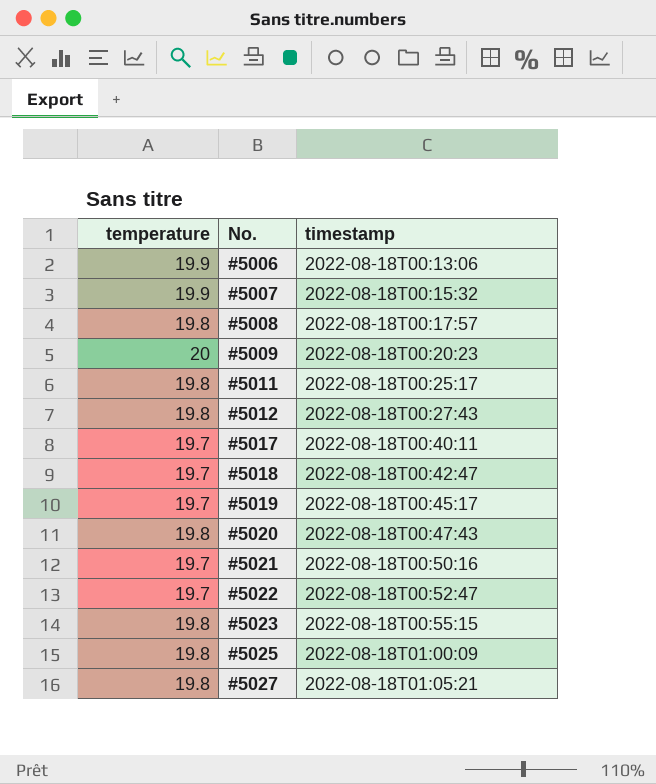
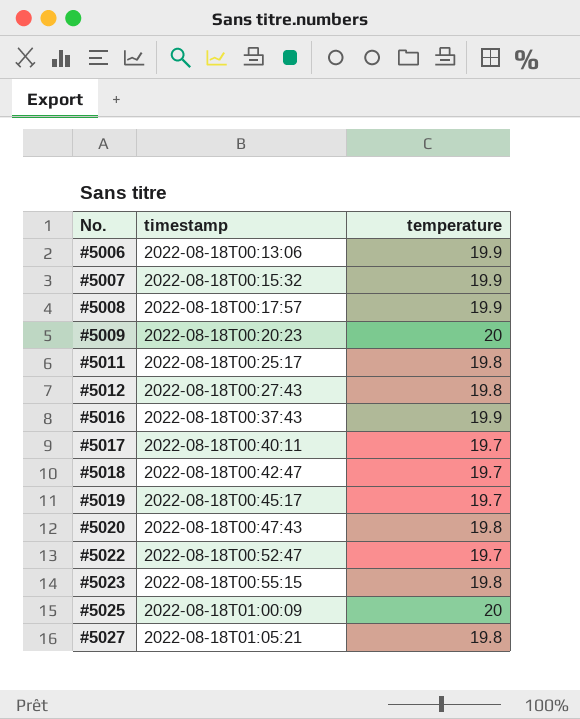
column temperature | position: 1 -> 3
row #5021: 19.7 | 2022-08-18T00:50:16 -> none
#5008 | temperature: 19.8 -> 19.9
row #5016: none -> 2022-08-18T00:37:43 | 19.9
#5025 | temperature: 19.8 -> 20

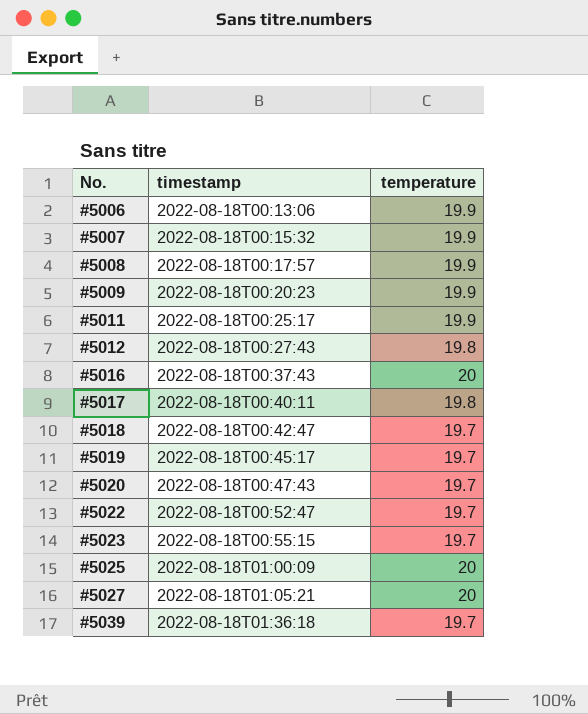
#5009 | temperature: 20 -> 19.9
#5011 | temperature: 19.8 -> 19.9
#5016 | temperature: 19.9 -> 20
#5017 | temperature: 19.7 -> 19.8
#5020 | temperature: 19.8 -> 19.7
#5023 | temperature: 19.8 -> 19.7
#5027 | temperature: 19.8 -> 20
row #5039: none -> 2022-08-18T01:36:18 | 19.7

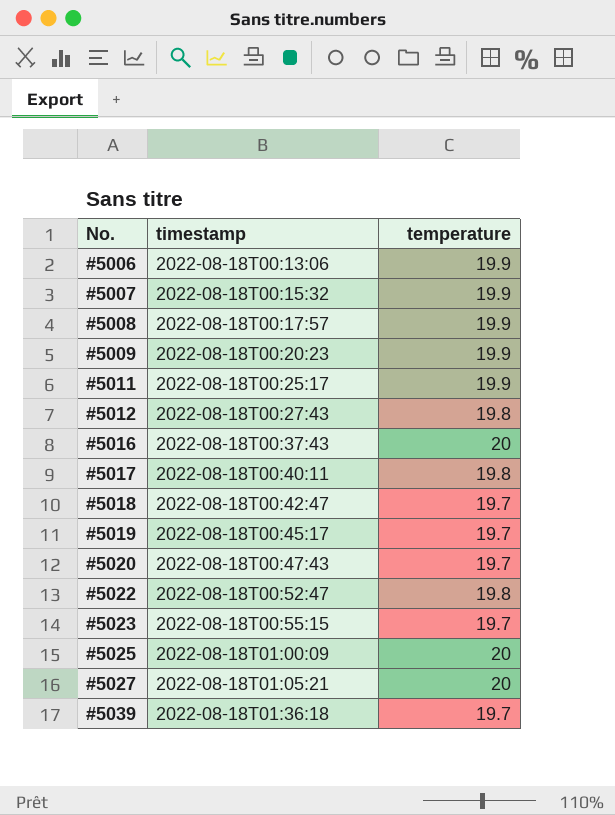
#5022 | temperature: 19.7 -> 19.8

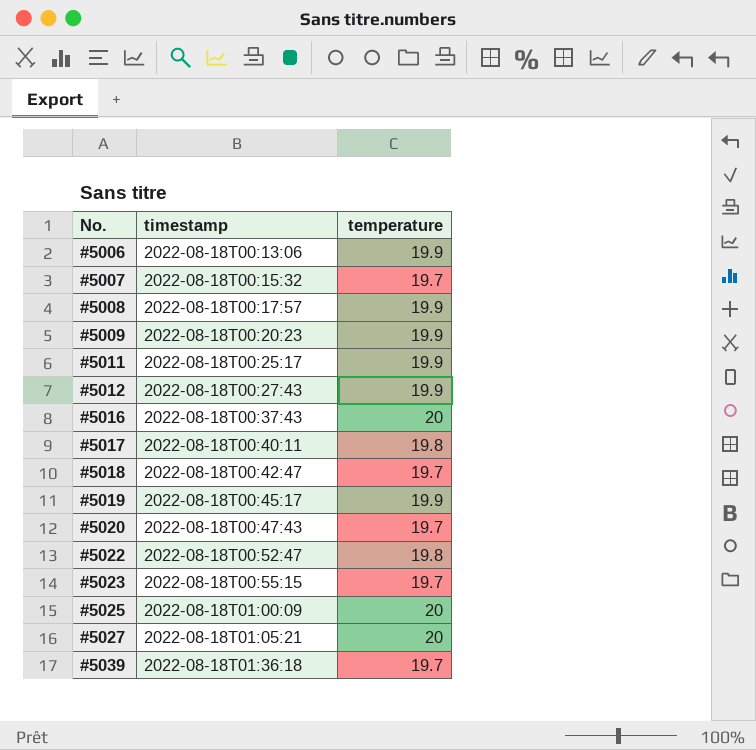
#5007 | temperature: 19.9 -> 19.7
#5012 | temperature: 19.8 -> 19.9
#5019 | temperature: 19.7 -> 19.9

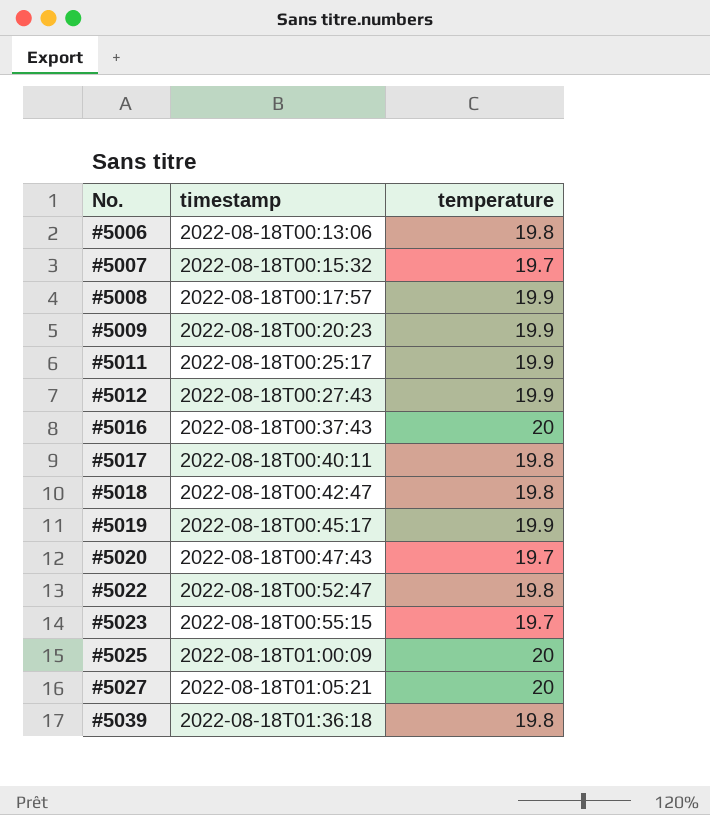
#5006 | temperature: 19.9 -> 19.8
#5018 | temperature: 19.7 -> 19.8
#5039 | temperature: 19.7 -> 19.8

